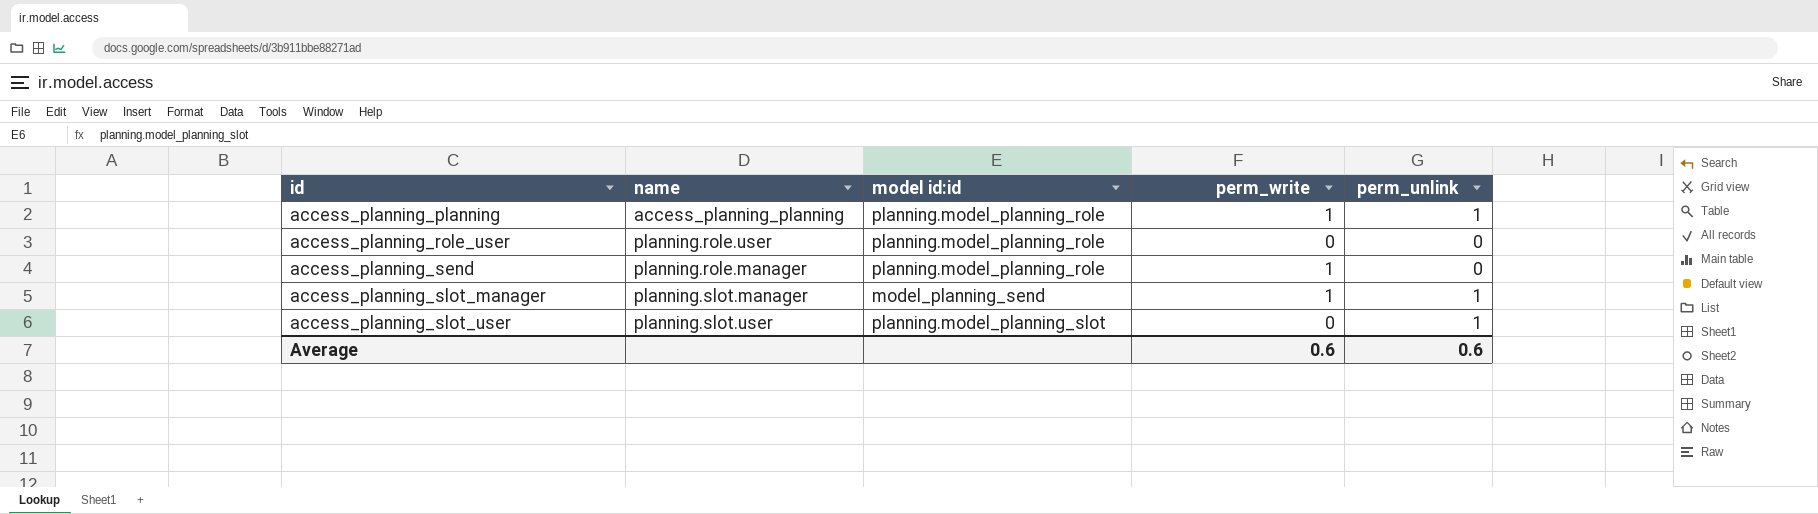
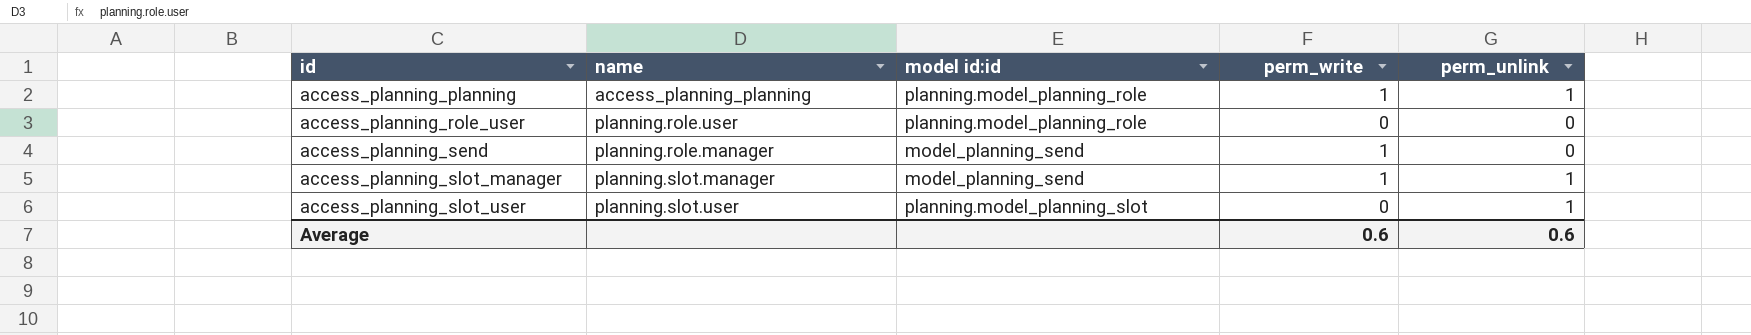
access_planning_send | model id:id: planning.model_planning_role -> model_planning_send

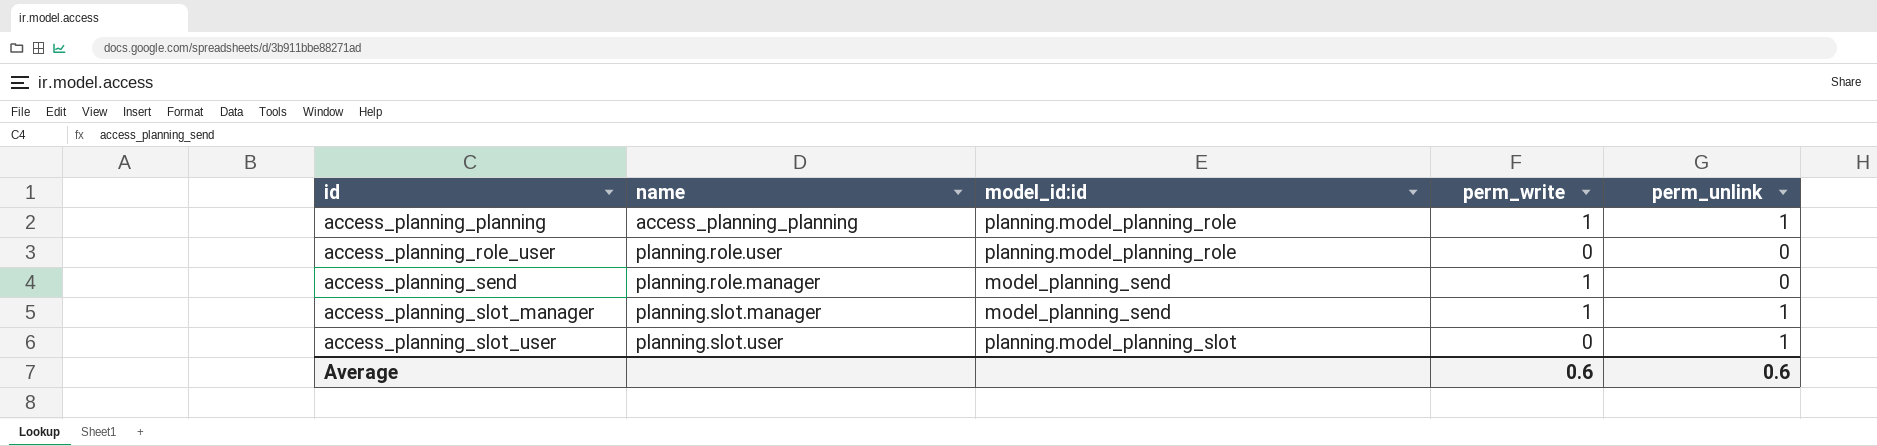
column name: model id:id -> model_id:id

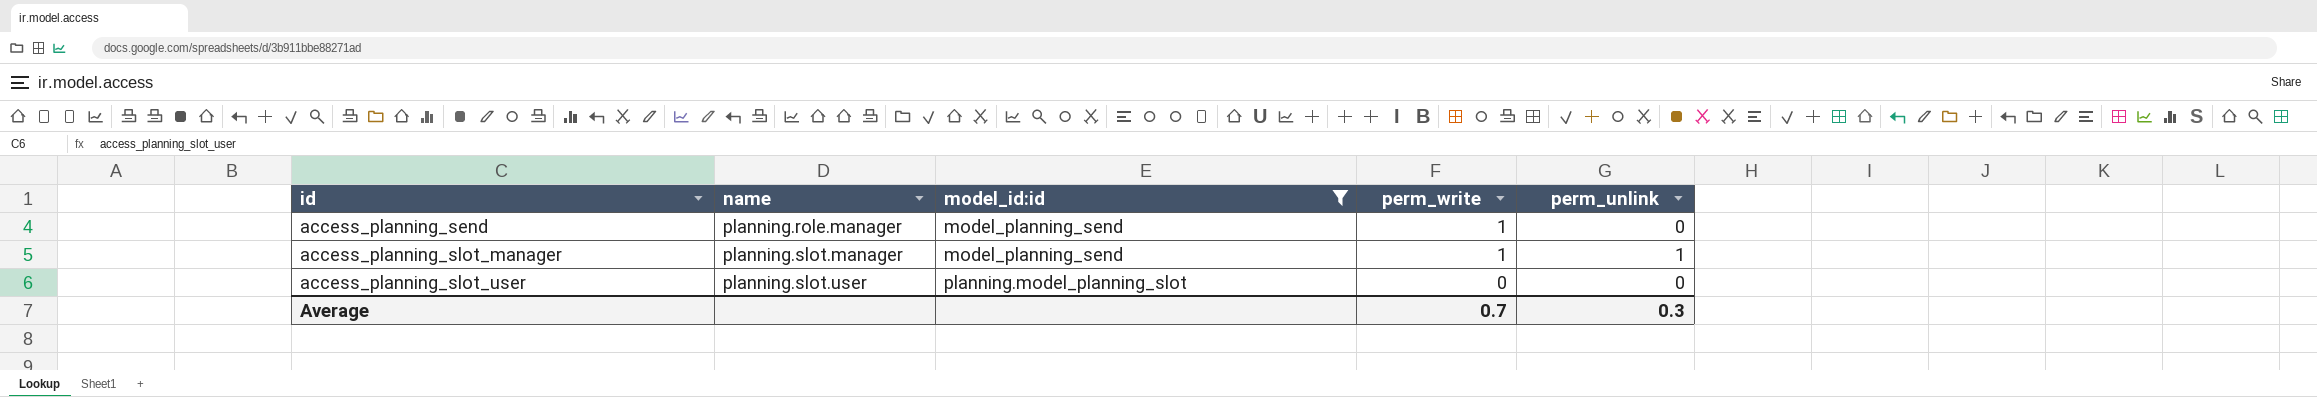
filter: none -> model_id:id != planning.model_planning_role
access_planning_slot_user | perm_unlink: 1 -> 0
Average | perm_write: 0.6 -> 0.7
Average | perm_unlink: 0.6 -> 0.3

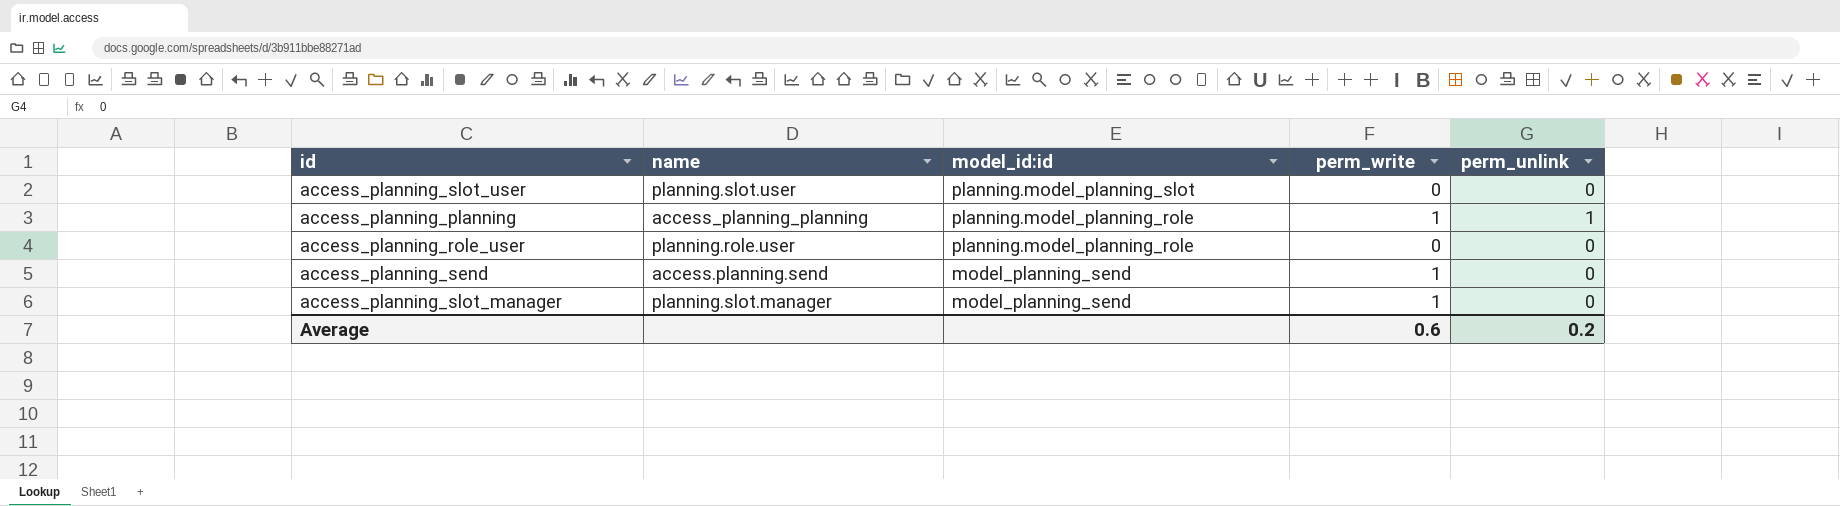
filter: model_id:id != planning.model_planning_role -> none
row order: id ascending -> model_id:id descending
access_planning_send | name: planning.role.manager -> access.planning.send
access_planning_slot_manager | perm_unlink: 1 -> 0
Average | perm_write: 0.7 -> 0.6
Average | perm_unlink: 0.3 -> 0.2

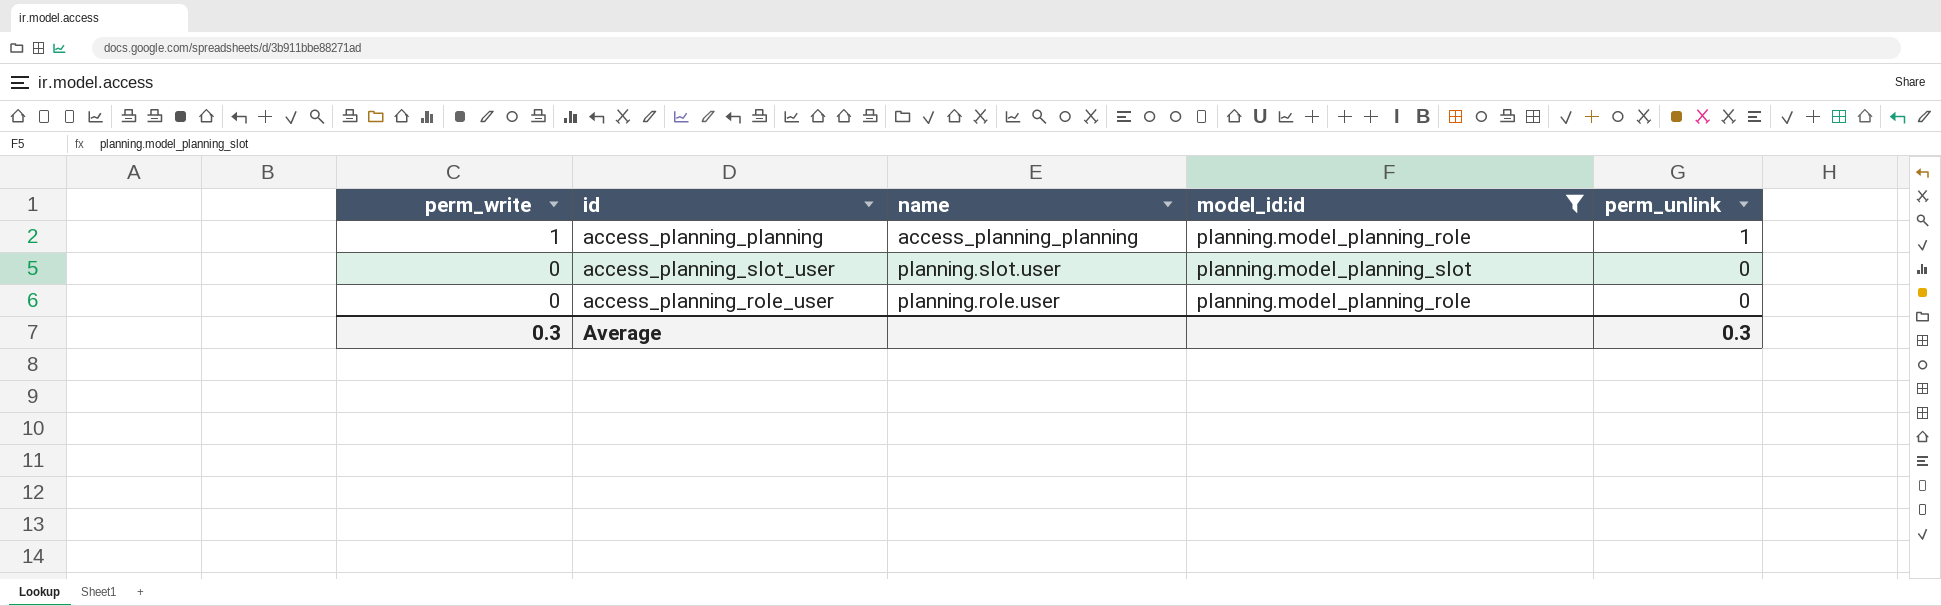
filter: none -> model_id:id != model_planning_send
row order: model_id:id descending -> perm_write descending
column perm_write | position: 4 -> 1
Average | perm_write: 0.6 -> 0.3
Average | perm_unlink: 0.2 -> 0.3

